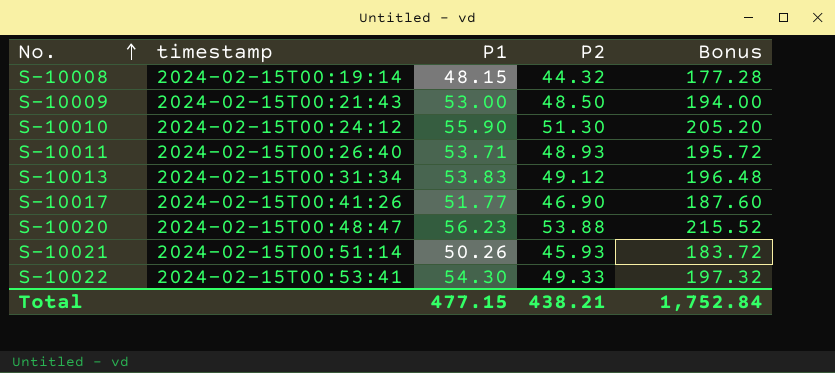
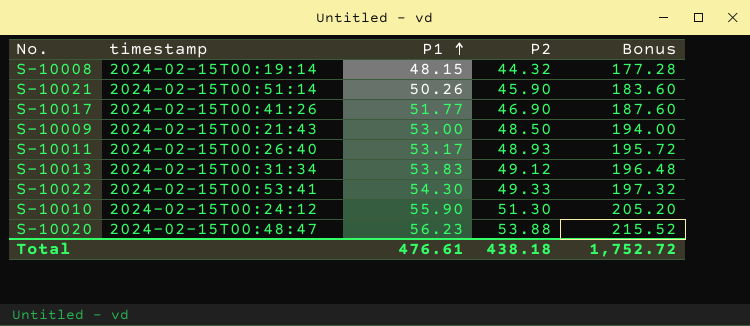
row order: No. ascending -> P1 ascending
S-10021 | P2: 45.93 -> 45.90
S-10021 | Bonus: 183.72 -> 183.60
S-10011 | P1: 53.71 -> 53.17
Total | P1: 477.15 -> 476.61
Total | P2: 438.21 -> 438.18
Total | Bonus: 1,752.84 -> 1,752.72

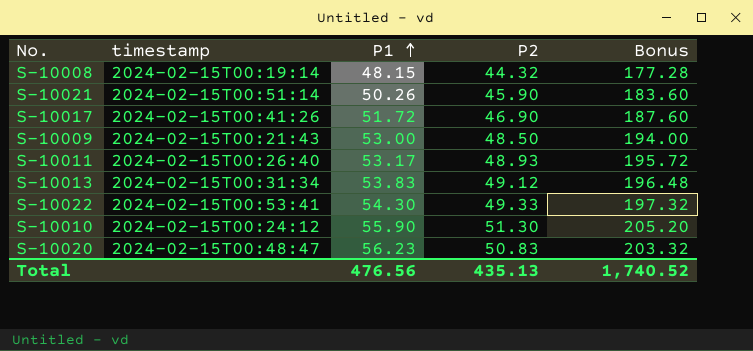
S-10017 | P1: 51.77 -> 51.72
S-10020 | P2: 53.88 -> 50.83
S-10020 | Bonus: 215.52 -> 203.32
Total | P1: 476.61 -> 476.56
Total | P2: 438.18 -> 435.13
Total | Bonus: 1,752.72 -> 1,740.52

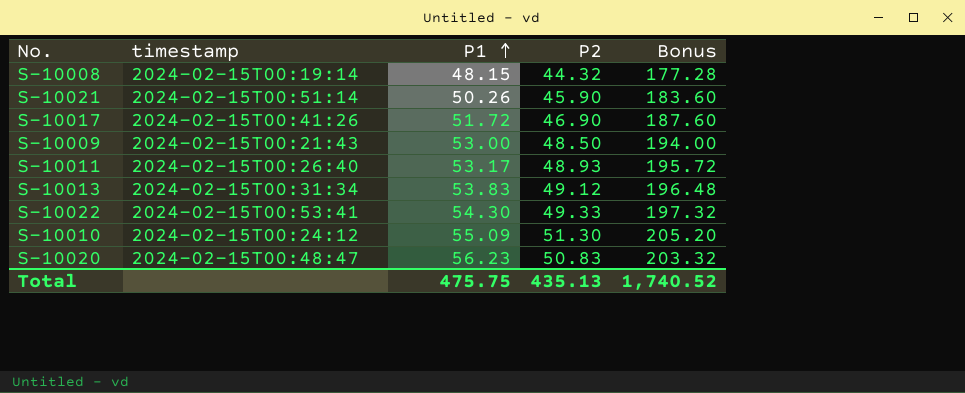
S-10010 | P1: 55.90 -> 55.09
Total | P1: 476.56 -> 475.75

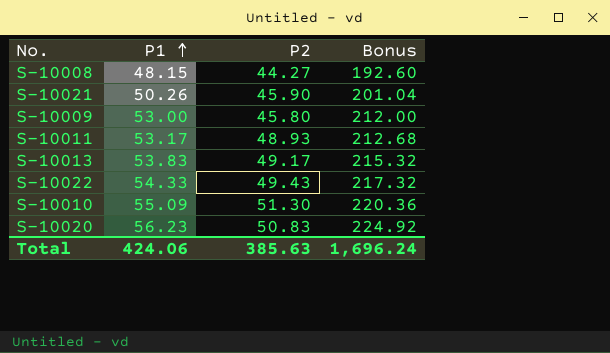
column timestamp | position: 2 -> none
column Bonus | formula: [P2] * 4 -> [P1] * 4
row S-10017: 2024-02-15T00:41:26 | 51.72 | 46.90 | 187.60 -> none
S-10008 | P2: 44.32 -> 44.27
S-10009 | P2: 48.50 -> 45.80
S-10013 | P2: 49.12 -> 49.17
S-10022 | P1: 54.30 -> 54.33
S-10022 | P2: 49.33 -> 49.43
Total | P1: 475.75 -> 424.06
Total | P2: 435.13 -> 385.63
Total | Bonus: 1,740.52 -> 1,696.24

